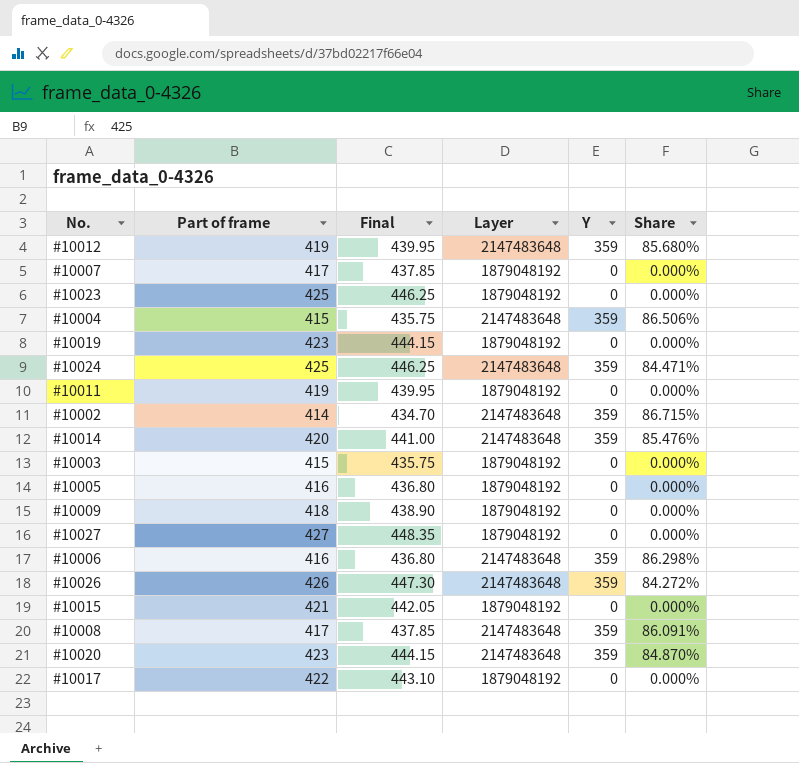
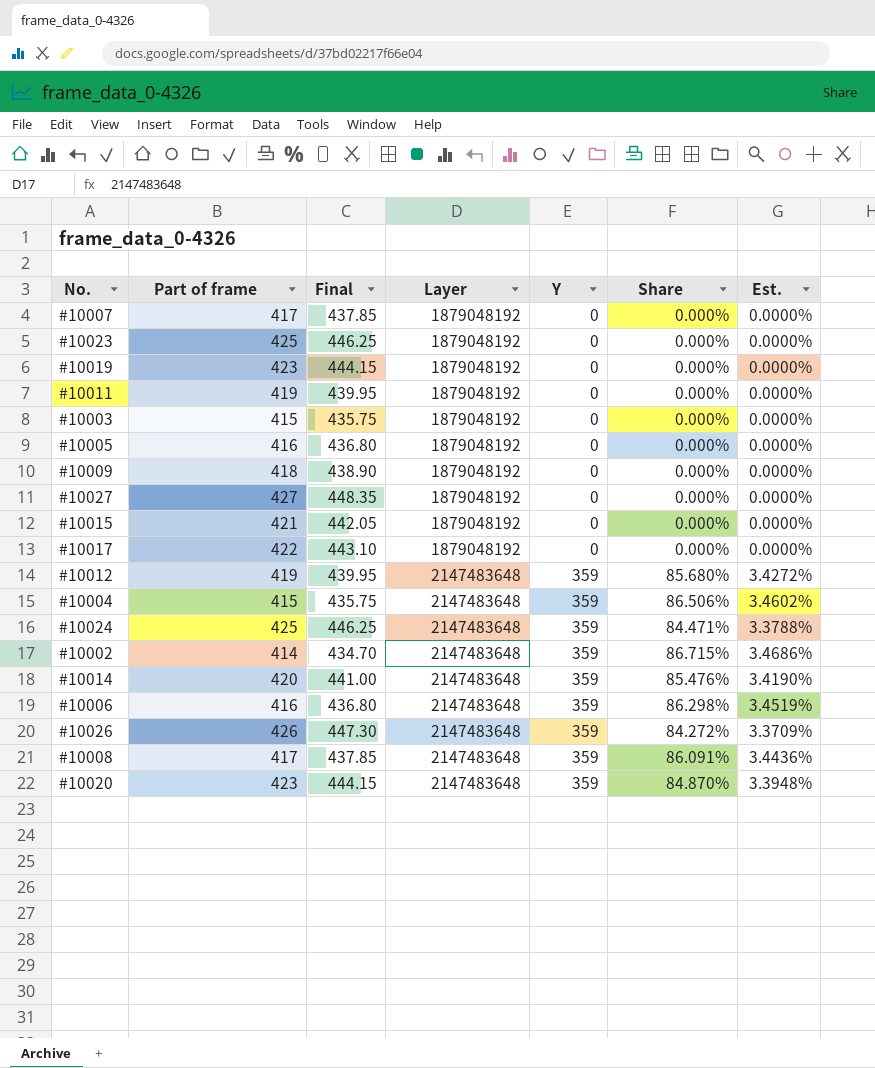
row order: none -> Layer ascending
column Est. | formula: none -> [Share] * 0.04

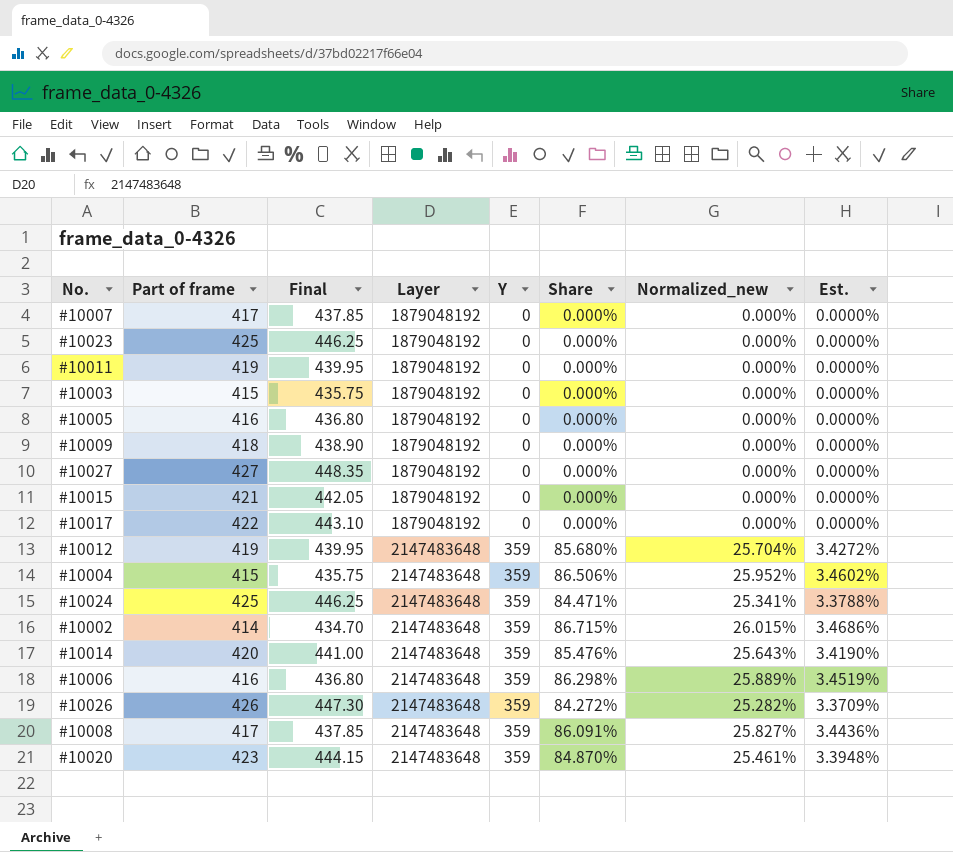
column Normalized_new | formula: none -> [Share] * 0.3
row #10019: 423 | 444.15 | 1879048192 | 0 | 0.000% | 0.0000% -> none

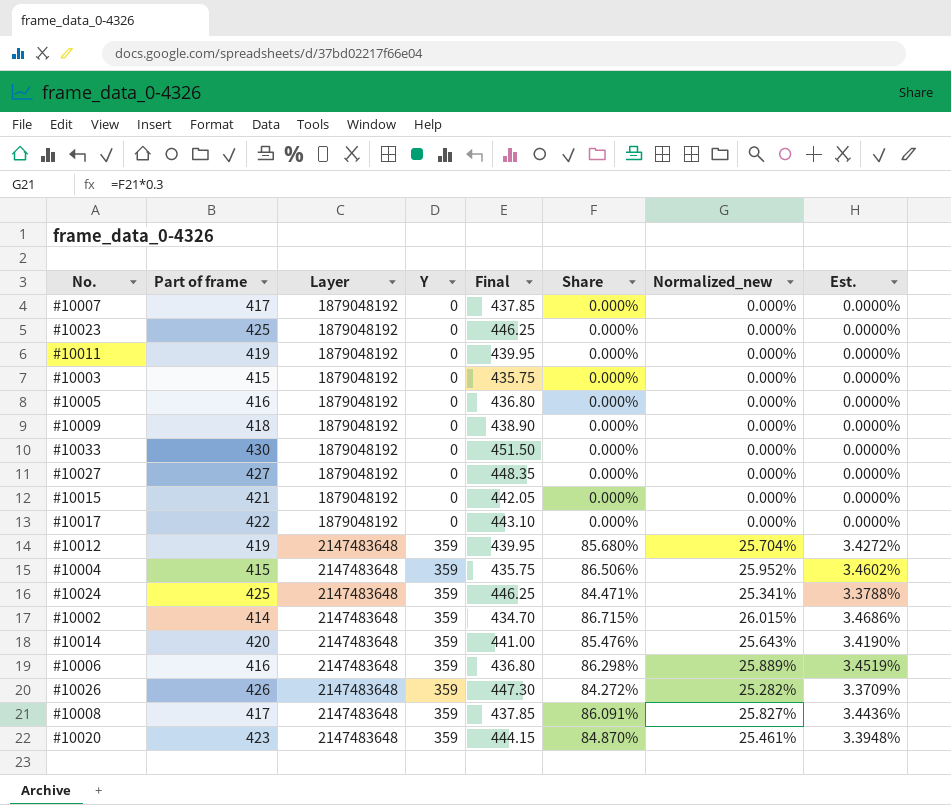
column Final | position: 3 -> 5
row #10033: none -> 430 | 1879048192 | 0 | 451.50 | 0.000% | 0.000% | 0.0000%

